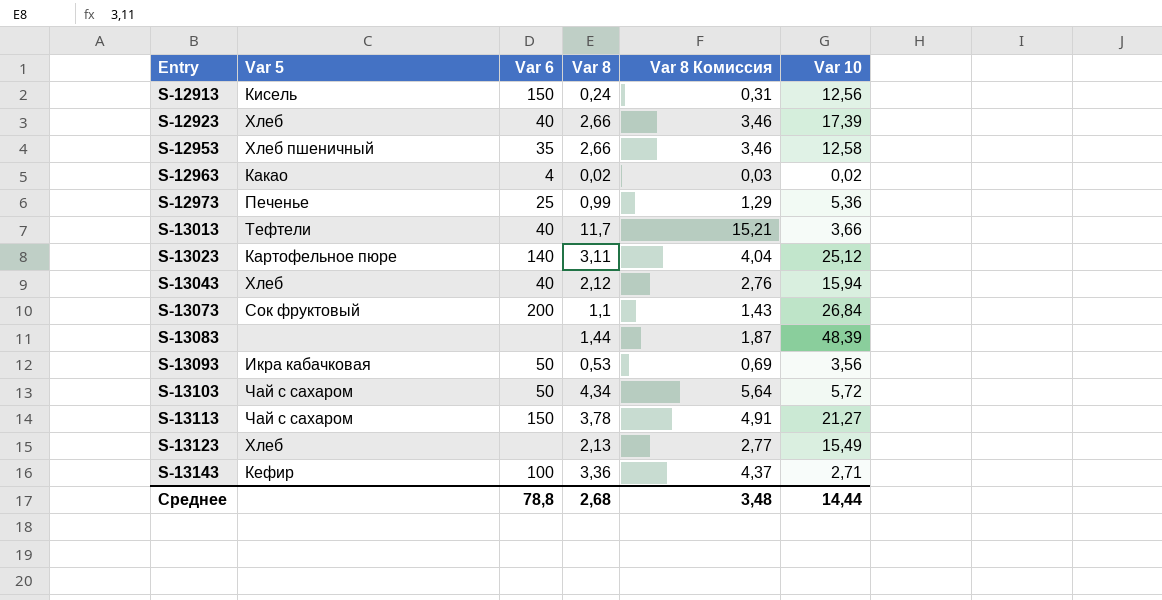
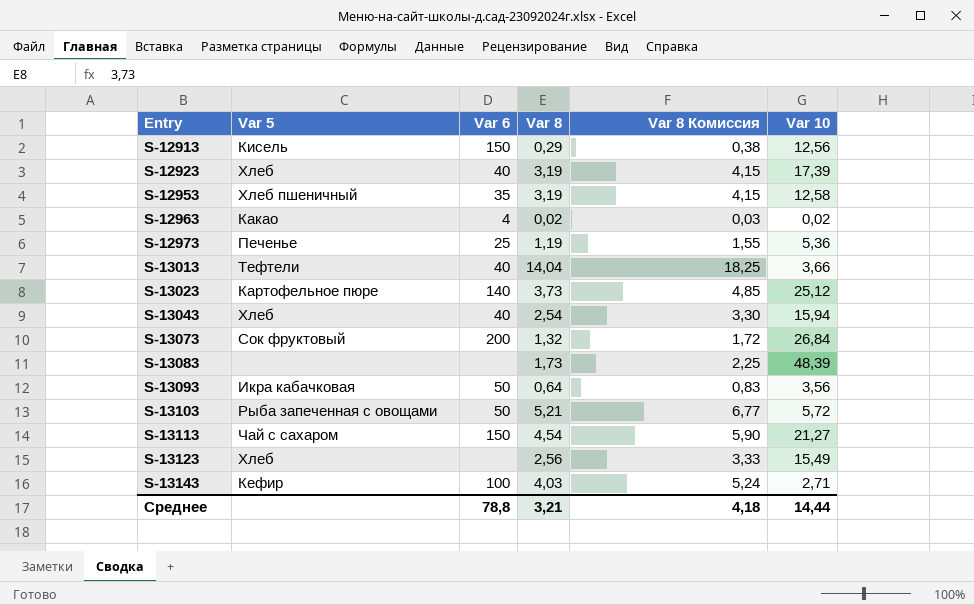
S-12913 | Var 8: 0,24 -> 0,29
S-12913 | Var 8 Комиссия: 0,31 -> 0,38
S-12923 | Var 8: 2,66 -> 3,19
S-12923 | Var 8 Комиссия: 3,46 -> 4,15
S-12953 | Var 8: 2,66 -> 3,19
S-12953 | Var 8 Комиссия: 3,46 -> 4,15
S-12973 | Var 8: 0,99 -> 1,19
S-12973 | Var 8 Комиссия: 1,29 -> 1,55
S-13013 | Var 8: 11,7 -> 14,04
S-13013 | Var 8 Комиссия: 15,21 -> 18,25
S-13023 | Var 8: 3,11 -> 3,73
S-13023 | Var 8 Комиссия: 4,04 -> 4,85
S-13043 | Var 8: 2,12 -> 2,54
S-13043 | Var 8 Комиссия: 2,76 -> 3,30
S-13073 | Var 8: 1,1 -> 1,32
S-13073 | Var 8 Комиссия: 1,43 -> 1,72
S-13083 | Var 8: 1,44 -> 1,73
S-13083 | Var 8 Комиссия: 1,87 -> 2,25
S-13093 | Var 8: 0,53 -> 0,64
S-13093 | Var 8 Комиссия: 0,69 -> 0,83
S-13103 | Var 5: Чай с сахаром -> Рыба запеченная с овощами
S-13103 | Var 8: 4,34 -> 5,21
S-13103 | Var 8 Комиссия: 5,64 -> 6,77
S-13113 | Var 8: 3,78 -> 4,54
S-13113 | Var 8 Комиссия: 4,91 -> 5,90
S-13123 | Var 8: 2,13 -> 2,56
S-13123 | Var 8 Комиссия: 2,77 -> 3,33
S-13143 | Var 8: 3,36 -> 4,03
S-13143 | Var 8 Комиссия: 4,37 -> 5,24
Среднее | Var 8: 2,68 -> 3,21
Среднее | Var 8 Комиссия: 3,48 -> 4,18

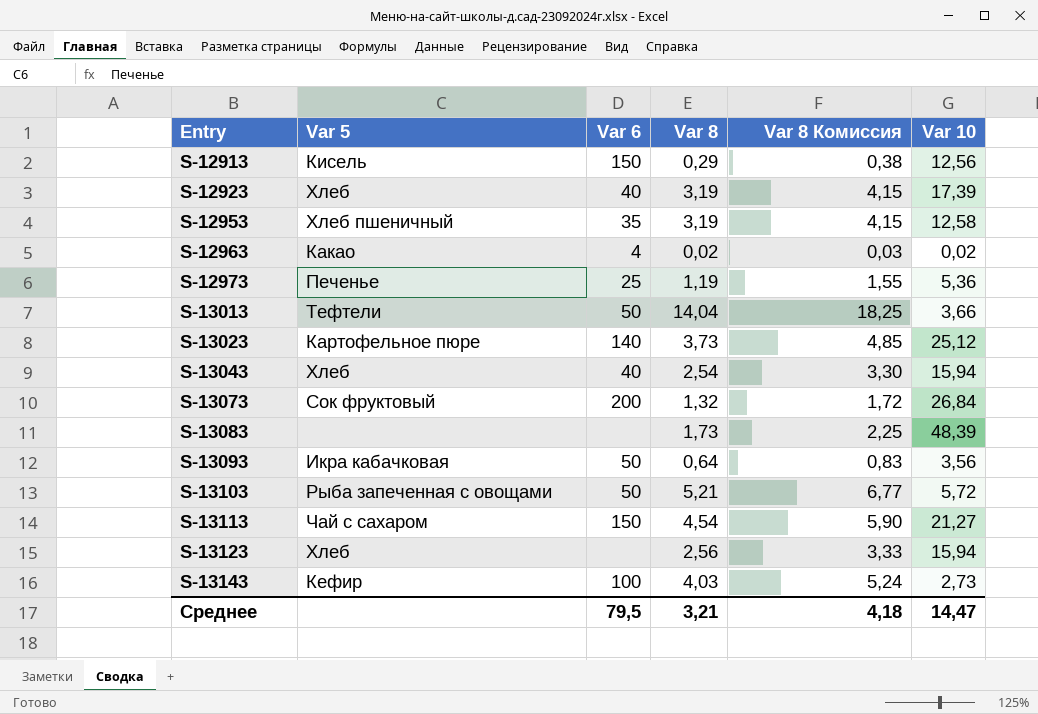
S-13013 | Var 6: 40 -> 50
S-13123 | Var 10: 15,49 -> 15,94
S-13143 | Var 10: 2,71 -> 2,73
Среднее | Var 6: 78,8 -> 79,5
Среднее | Var 10: 14,44 -> 14,47

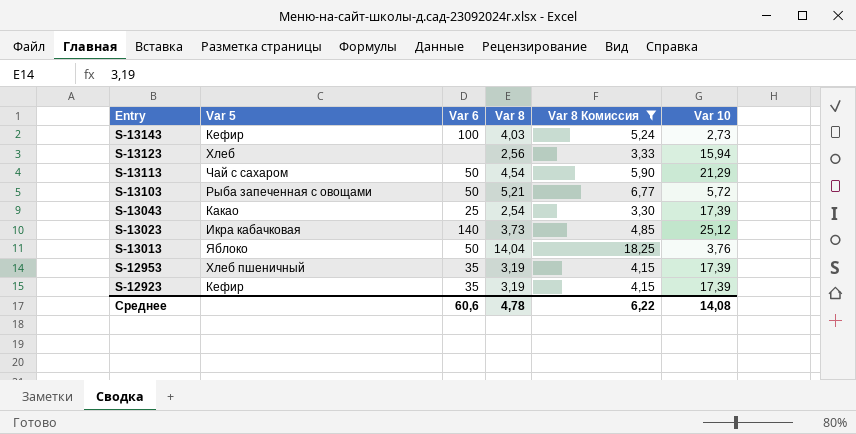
filter: none -> Var 8 Комиссия >= 3,30
row order: Entry ascending -> Entry descending
S-13113 | Var 6: 150 -> 50
S-13113 | Var 10: 21,27 -> 21,29
S-13043 | Var 5: Хлеб -> Какао
S-13043 | Var 6: 40 -> 25
S-13043 | Var 10: 15,94 -> 17,39
S-13023 | Var 5: Картофельное пюре -> Икра кабачковая
S-13013 | Var 5: Тефтели -> Яблоко
S-13013 | Var 10: 3,66 -> 3,76
S-12953 | Var 10: 12,58 -> 17,39
S-12923 | Var 5: Хлеб -> Кефир
S-12923 | Var 6: 40 -> 35
Среднее | Var 6: 79,5 -> 60,6
Среднее | Var 8: 3,21 -> 4,78
Среднее | Var 8 Комиссия: 4,18 -> 6,22
Среднее | Var 10: 14,47 -> 14,08

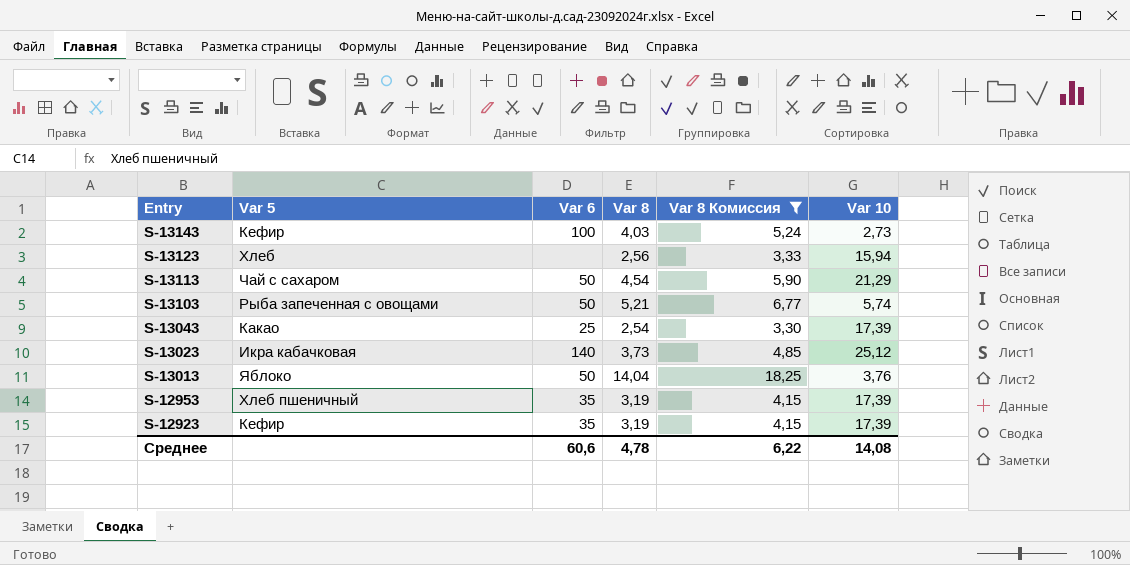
S-13103 | Var 10: 5,72 -> 5,74

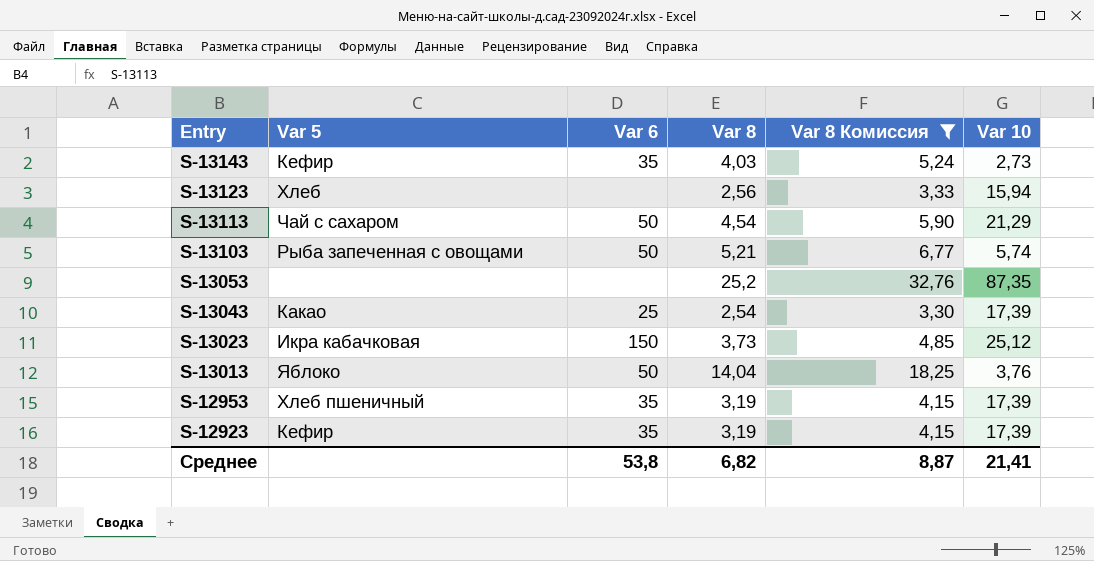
S-13143 | Var 6: 100 -> 35
row S-13053: none -> none | none | 25,2 | 32,76 | 87,35
S-13023 | Var 6: 140 -> 150
Среднее | Var 6: 60,6 -> 53,8
Среднее | Var 8: 4,78 -> 6,82
Среднее | Var 8 Комиссия: 6,22 -> 8,87
Среднее | Var 10: 14,08 -> 21,41

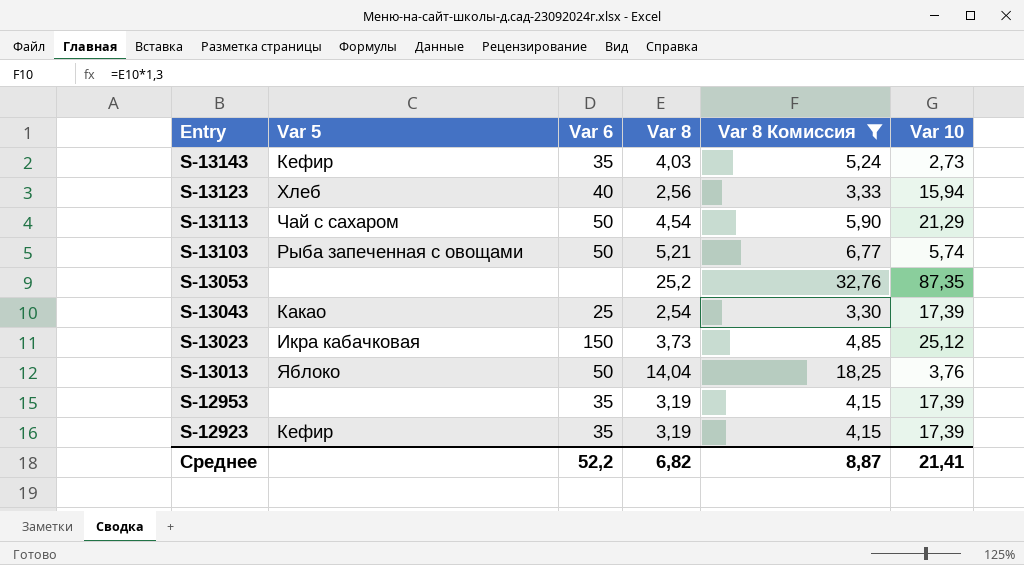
S-13123 | Var 6: none -> 40
S-12953 | Var 5: Хлеб пшеничный -> none
Среднее | Var 6: 53,8 -> 52,2

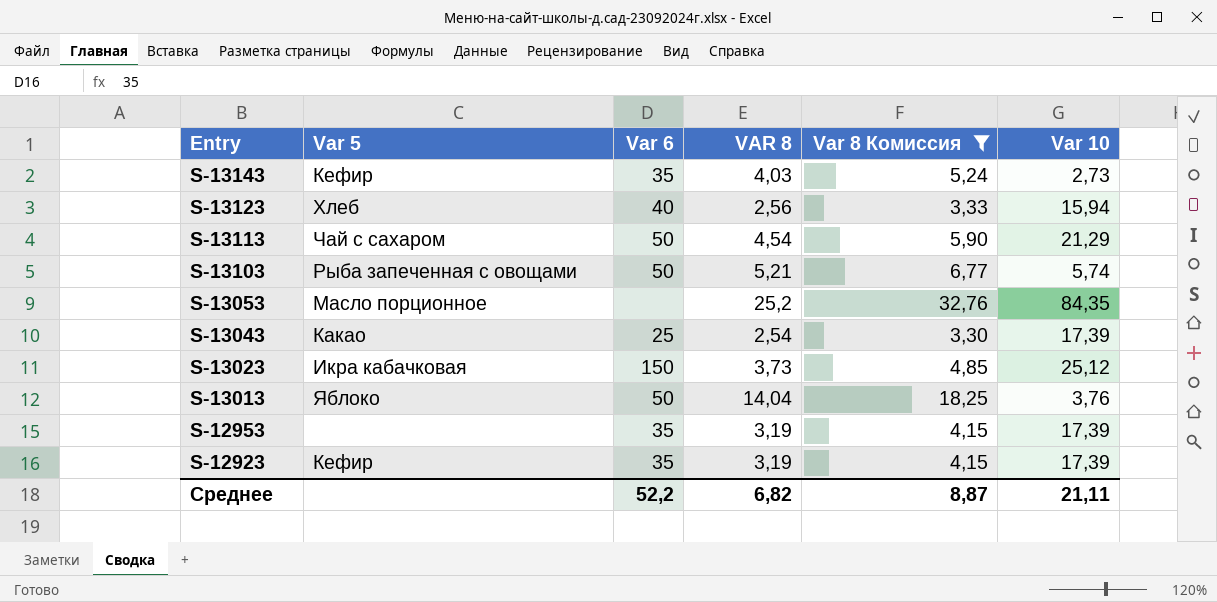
column name: Var 8 -> VAR 8
S-13053 | Var 5: none -> Масло порционное
S-13053 | Var 10: 87,35 -> 84,35
Среднее | Var 10: 21,41 -> 21,11

